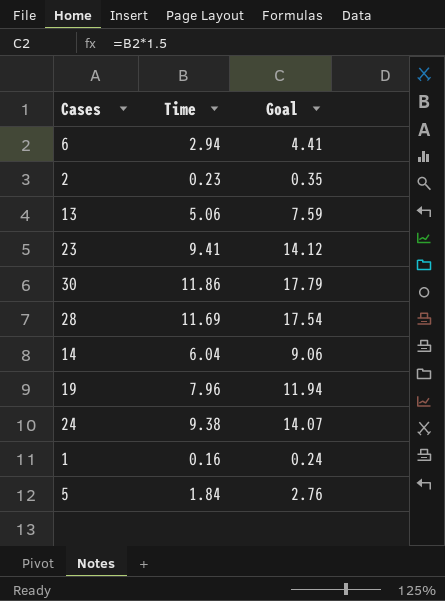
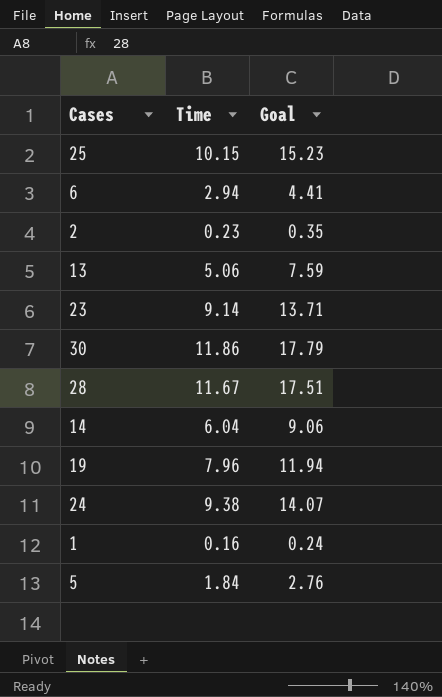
row 25: none -> 10.15 | 15.23
23 | Time: 9.41 -> 9.14
23 | Goal: 14.12 -> 13.71
28 | Time: 11.69 -> 11.67
28 | Goal: 17.54 -> 17.51

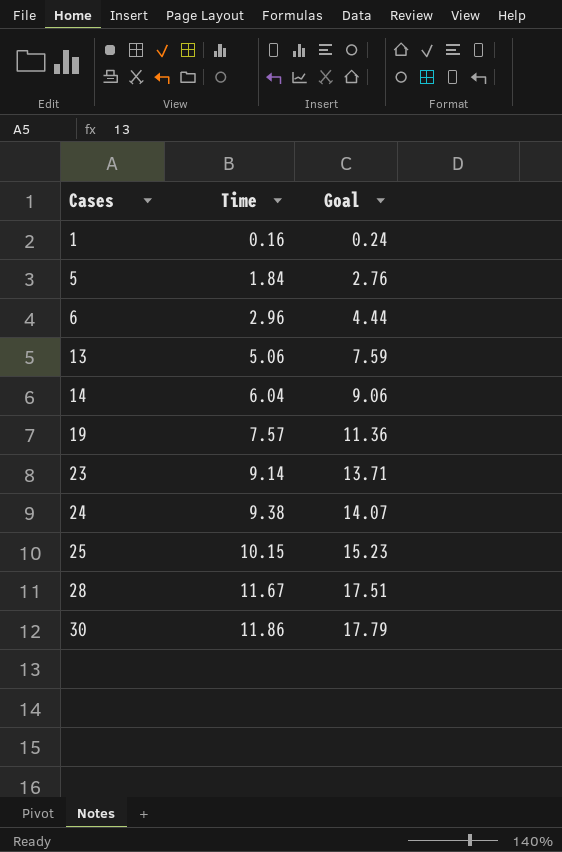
row order: none -> Cases ascending
row 2: 0.23 | 0.35 -> none
6 | Time: 2.94 -> 2.96
6 | Goal: 4.41 -> 4.44
19 | Time: 7.96 -> 7.57
19 | Goal: 11.94 -> 11.36

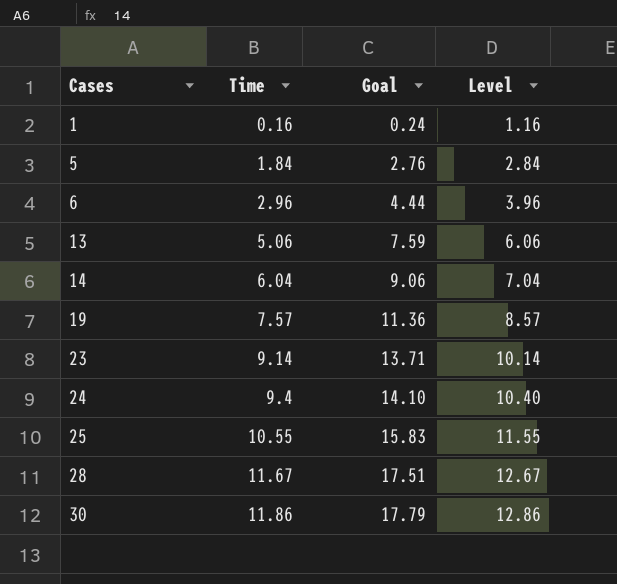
column Level | formula: none -> [Time] + 1
24 | Time: 9.38 -> 9.4
24 | Goal: 14.07 -> 14.10
25 | Time: 10.15 -> 10.55
25 | Goal: 15.23 -> 15.83

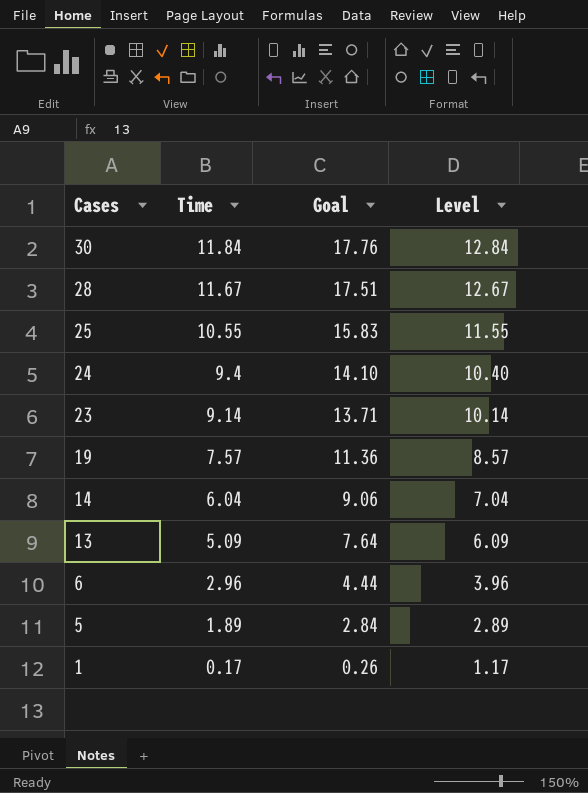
row order: Cases ascending -> Cases descending
30 | Time: 11.86 -> 11.84
30 | Goal: 17.79 -> 17.76
30 | Level: 12.86 -> 12.84
13 | Time: 5.06 -> 5.09
13 | Goal: 7.59 -> 7.64
13 | Level: 6.06 -> 6.09
5 | Time: 1.84 -> 1.89
5 | Goal: 2.76 -> 2.84
5 | Level: 2.84 -> 2.89
1 | Time: 0.16 -> 0.17
1 | Goal: 0.24 -> 0.26
1 | Level: 1.16 -> 1.17

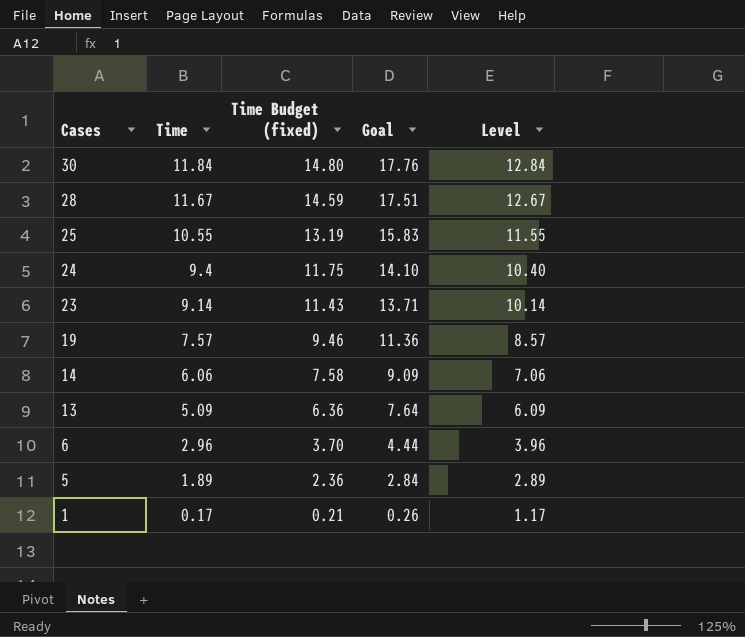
column Time Budget (fixed) | formula: none -> [Time] * 1.25
14 | Time: 6.04 -> 6.06
14 | Goal: 9.06 -> 9.09
14 | Level: 7.04 -> 7.06

